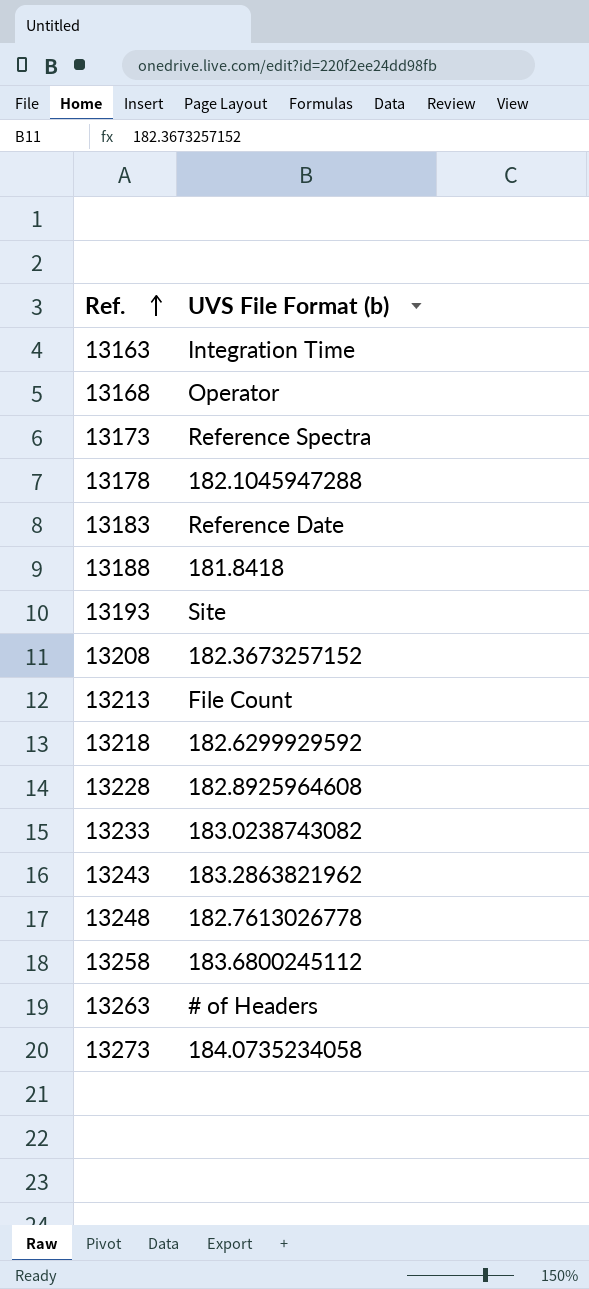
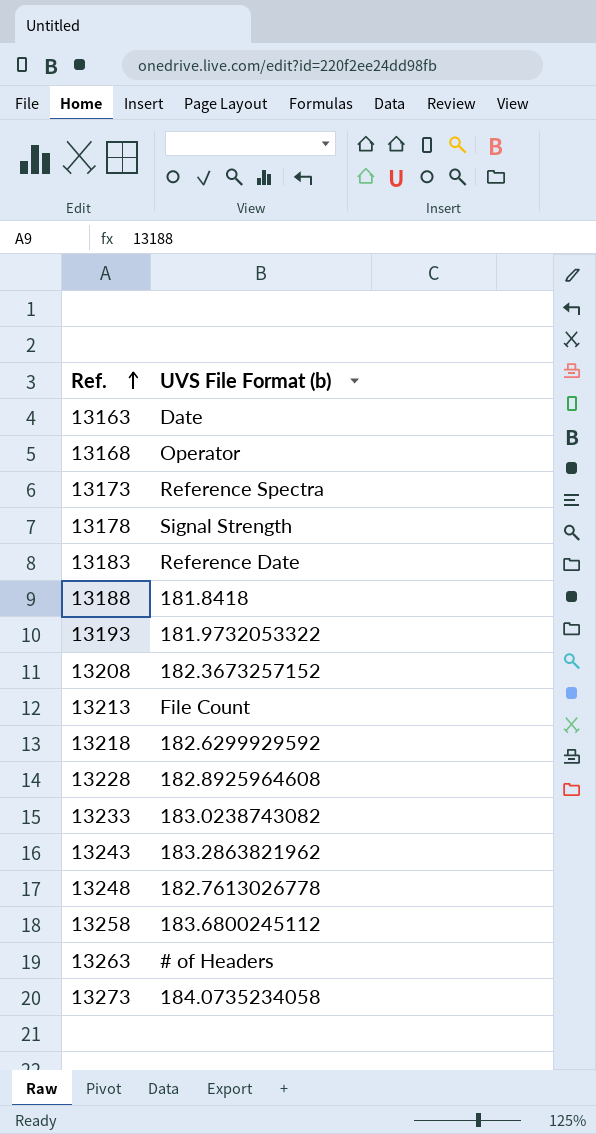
13163 | UVS File Format (b): Integration Time -> Date
13178 | UVS File Format (b): 182.1045947288 -> Signal Strength
13193 | UVS File Format (b): Site -> 181.9732053322

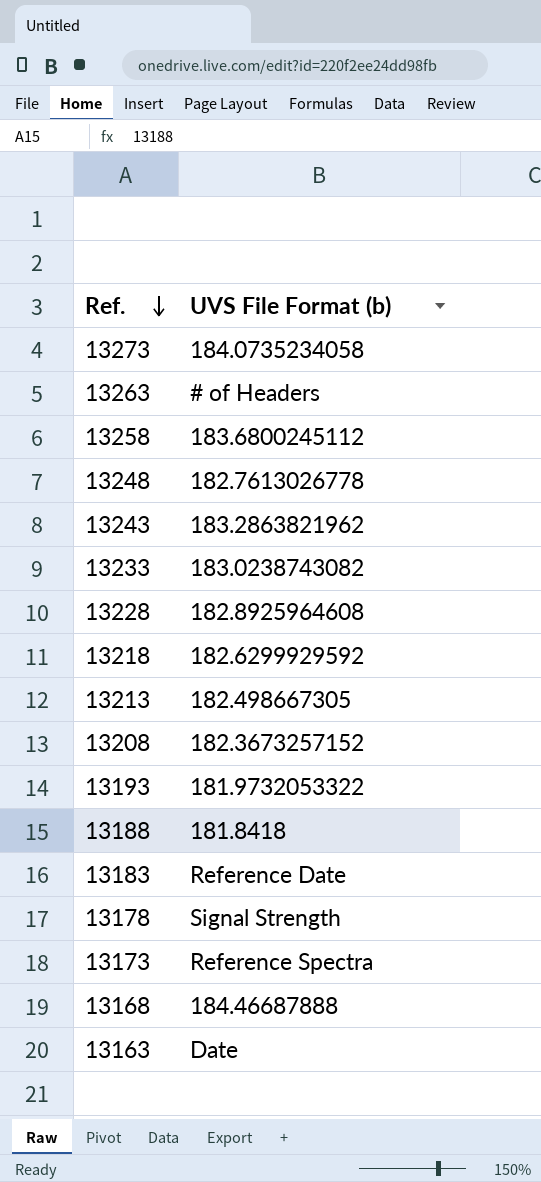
row order: Ref. ascending -> Ref. descending
13213 | UVS File Format (b): File Count -> 182.498667305
13168 | UVS File Format (b): Operator -> 184.46687888

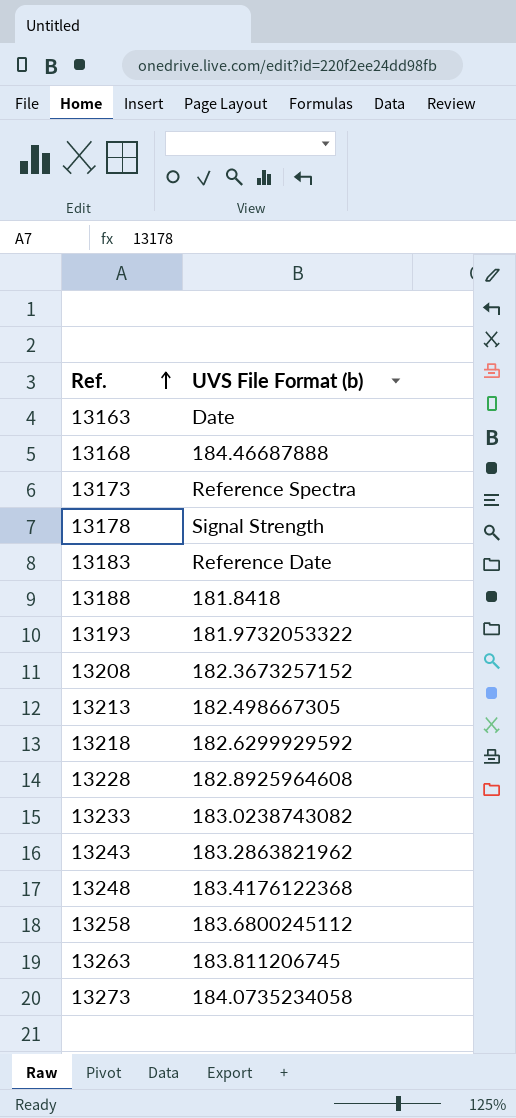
row order: Ref. descending -> Ref. ascending
13248 | UVS File Format (b): 182.7613026778 -> 183.4176122368
13263 | UVS File Format (b): # of Headers -> 183.811206745

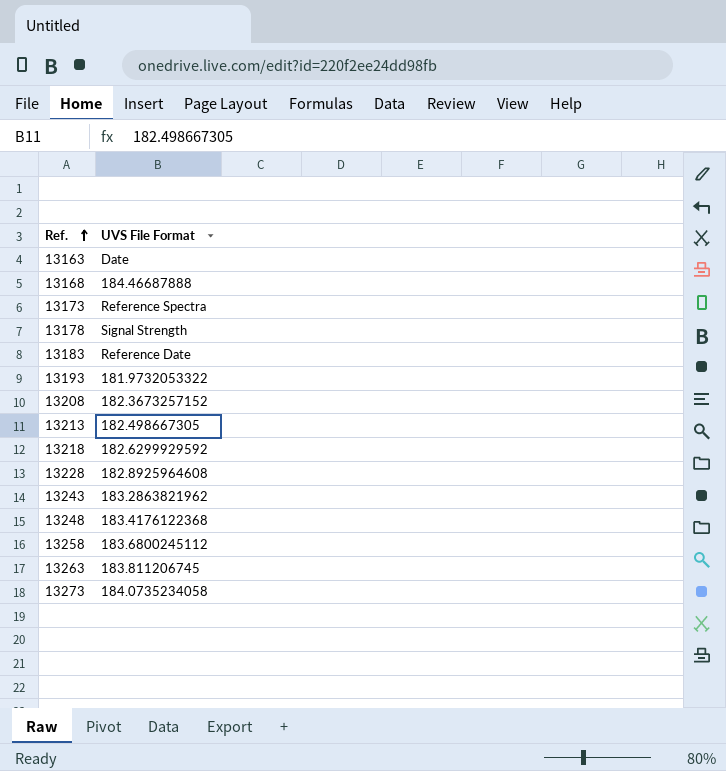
column name: UVS File Format (b) -> UVS File Format
row 13188: 181.8418 -> none
row 13233: 183.0238743082 -> none

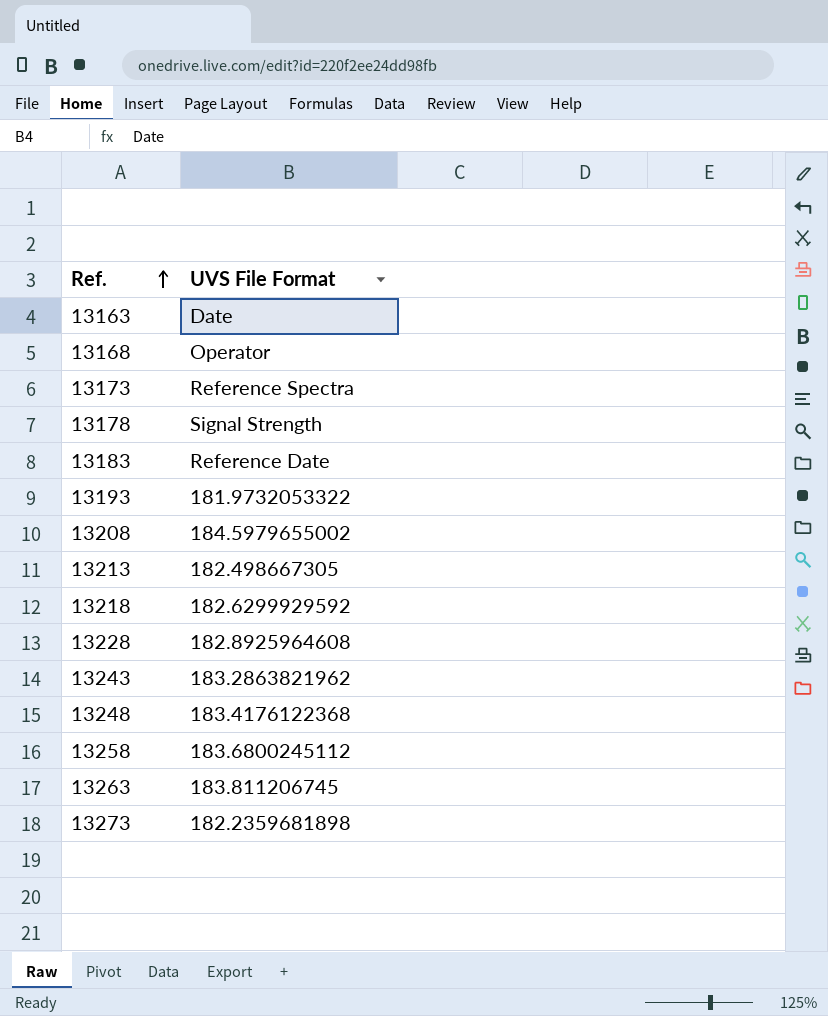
13168 | UVS File Format: 184.46687888 -> Operator
13208 | UVS File Format: 182.3673257152 -> 184.5979655002
13273 | UVS File Format: 184.0735234058 -> 182.2359681898

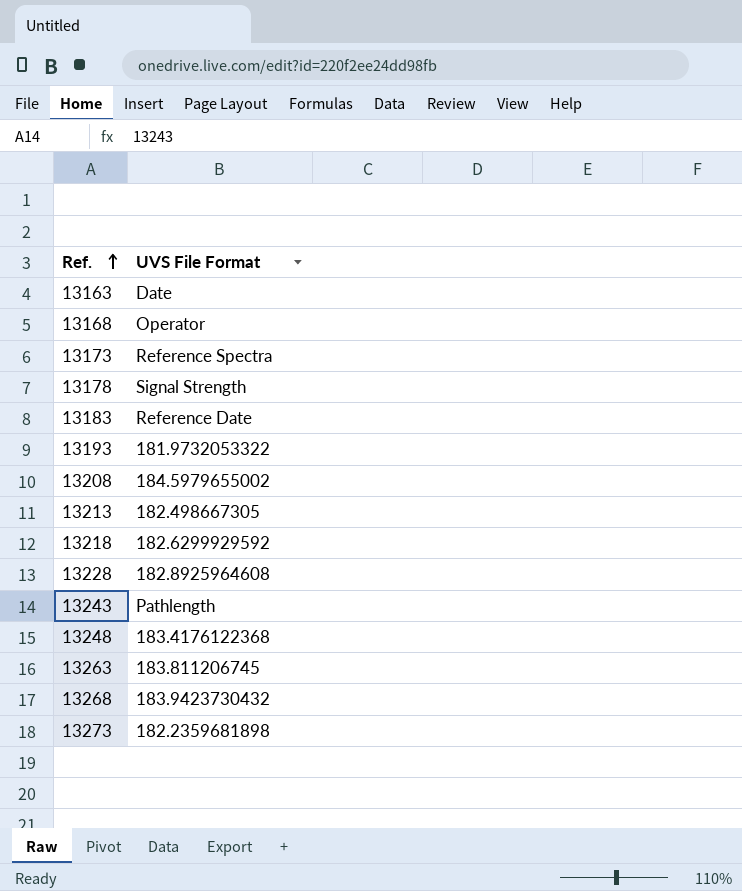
row 13258: 183.6800245112 -> none
13243 | UVS File Format: 183.2863821962 -> Pathlength
row 13268: none -> 183.9423730432

